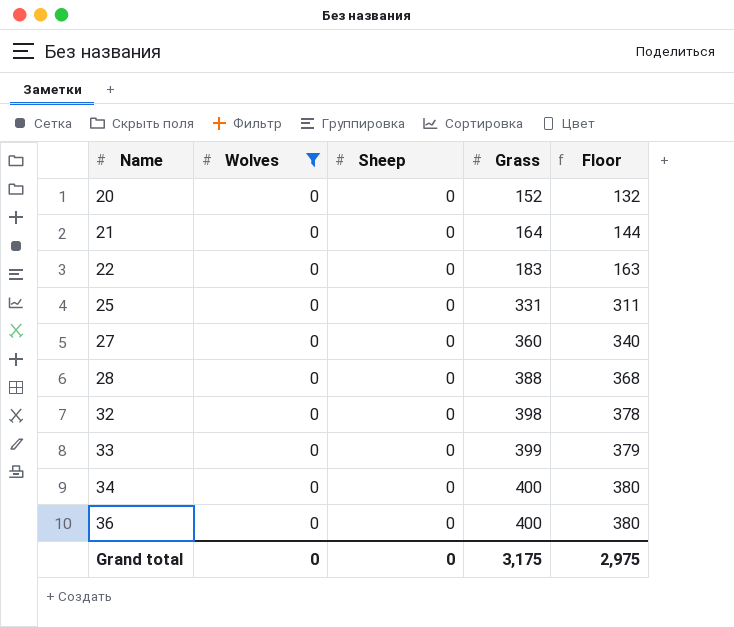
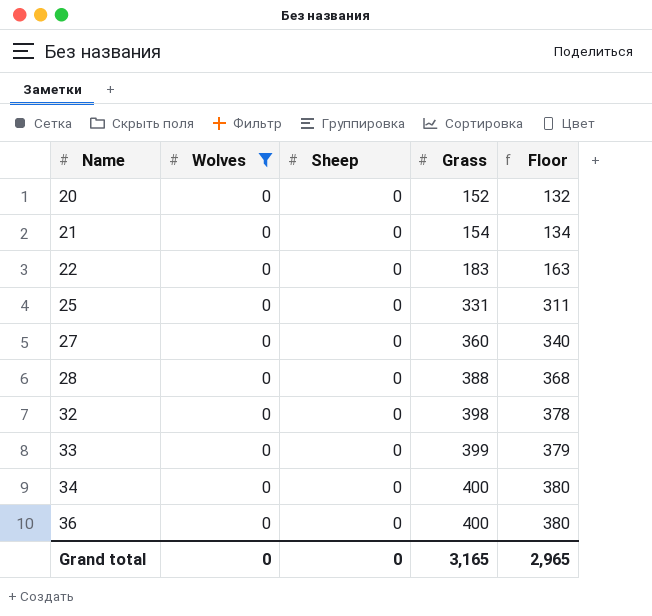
21 | Grass: 164 -> 154
21 | Floor: 144 -> 134
Grand total | Grass: 3,175 -> 3,165
Grand total | Floor: 2,975 -> 2,965

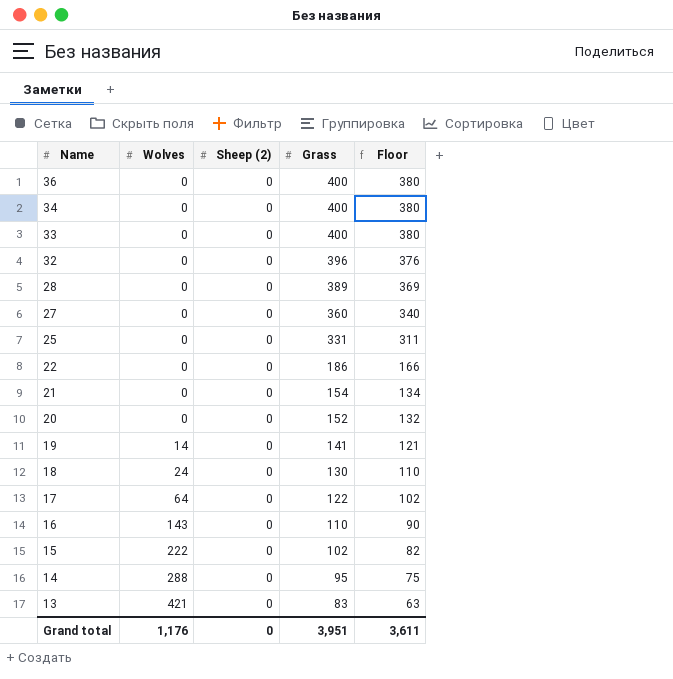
filter: Wolves = 0 -> none
row order: Name ascending -> Name descending
column name: Sheep -> Sheep (2)
33 | Grass: 399 -> 400
33 | Floor: 379 -> 380
32 | Grass: 398 -> 396
32 | Floor: 378 -> 376
28 | Grass: 388 -> 389
28 | Floor: 368 -> 369
22 | Grass: 183 -> 186
22 | Floor: 163 -> 166
Grand total | Wolves: 0 -> 1,176
Grand total | Grass: 3,165 -> 3,951
Grand total | Floor: 2,965 -> 3,611

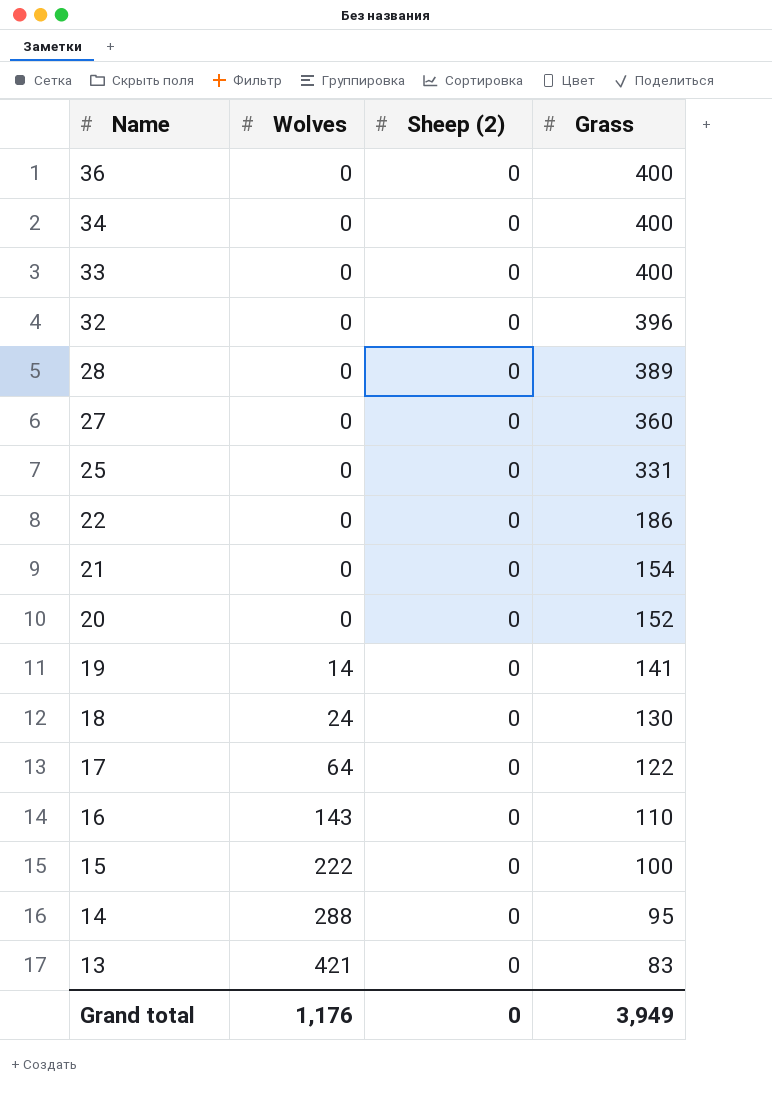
column Floor | formula: [Grass] - 20 -> none
15 | Grass: 102 -> 100
Grand total | Grass: 3,951 -> 3,949

